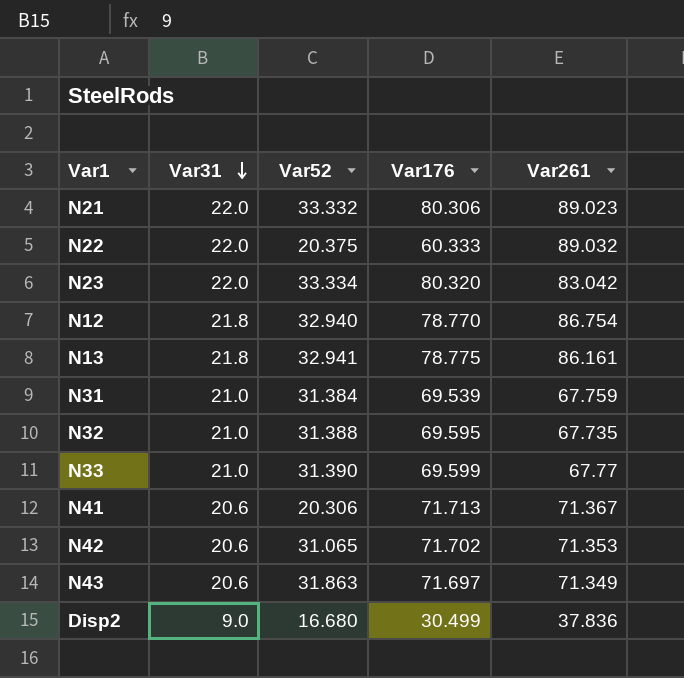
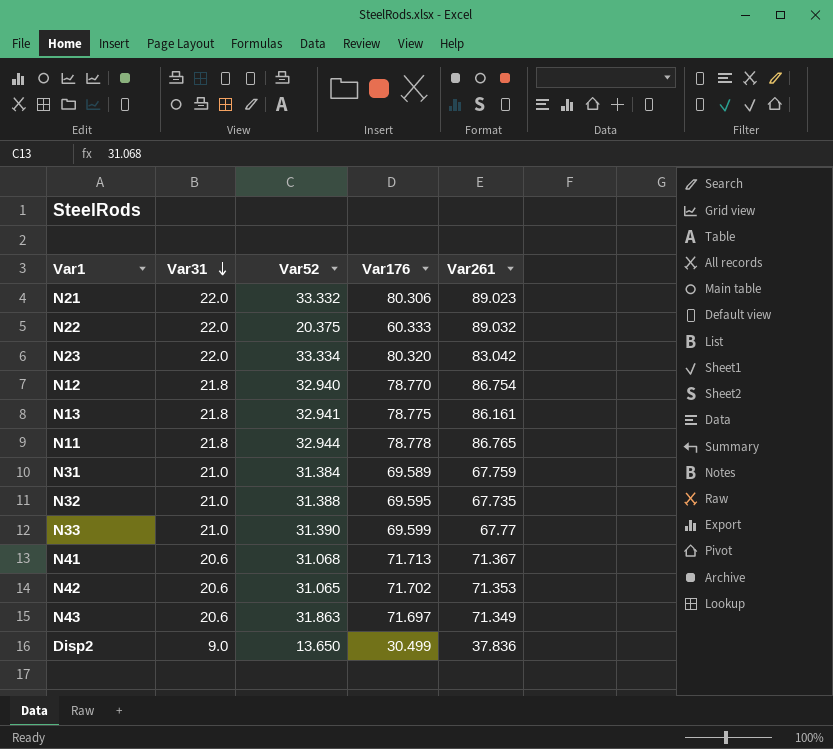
row N11: none -> 21.8 | 32.944 | 78.778 | 86.765
N31 | Var176: 69.539 -> 69.589
N41 | Var52: 20.306 -> 31.068
Disp2 | Var52: 16.680 -> 13.650

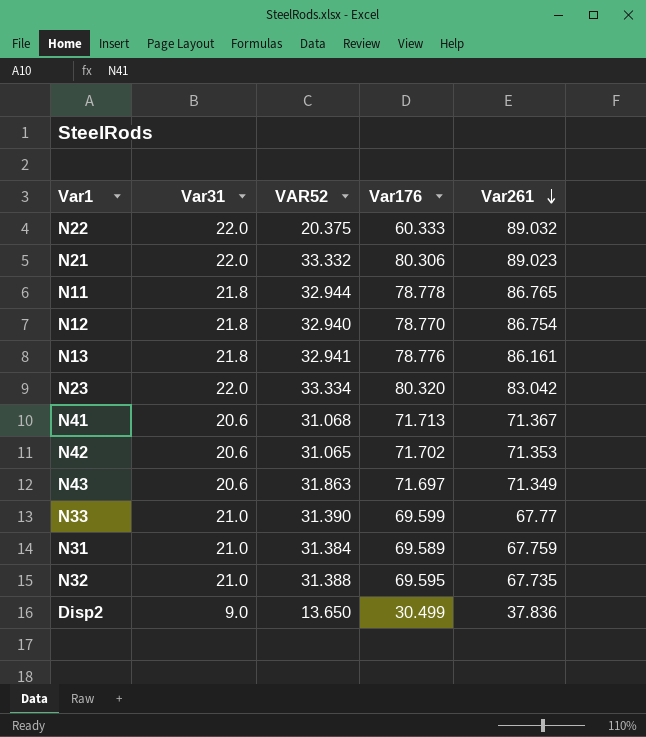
row order: Var31 descending -> Var261 descending
column name: Var52 -> VAR52
N13 | Var176: 78.775 -> 78.776

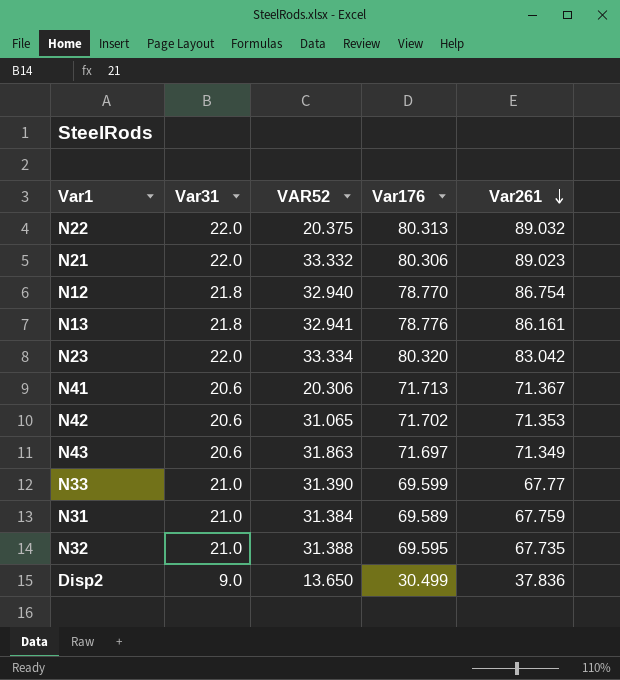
row N11: 21.8 | 32.944 | 78.778 | 86.765 -> none
N22 | Var176: 60.333 -> 80.313
N41 | VAR52: 31.068 -> 20.306

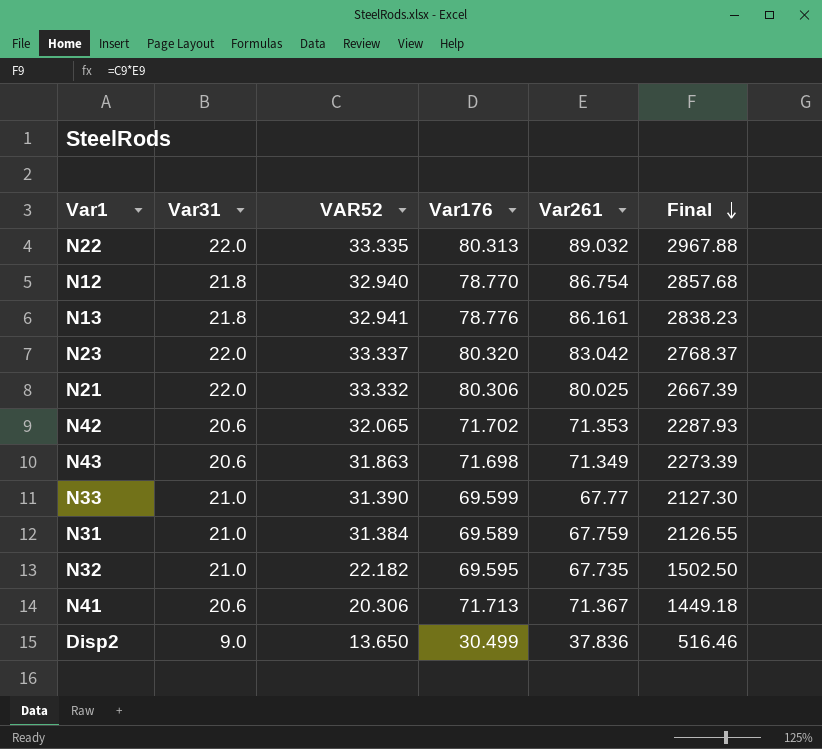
row order: Var261 descending -> Final descending
column Final | formula: none -> [VAR52] * [Var261]
N22 | VAR52: 20.375 -> 33.335
N23 | VAR52: 33.334 -> 33.337
N21 | Var261: 89.023 -> 80.025
N42 | VAR52: 31.065 -> 32.065
N43 | Var176: 71.697 -> 71.698
N32 | VAR52: 31.388 -> 22.182

